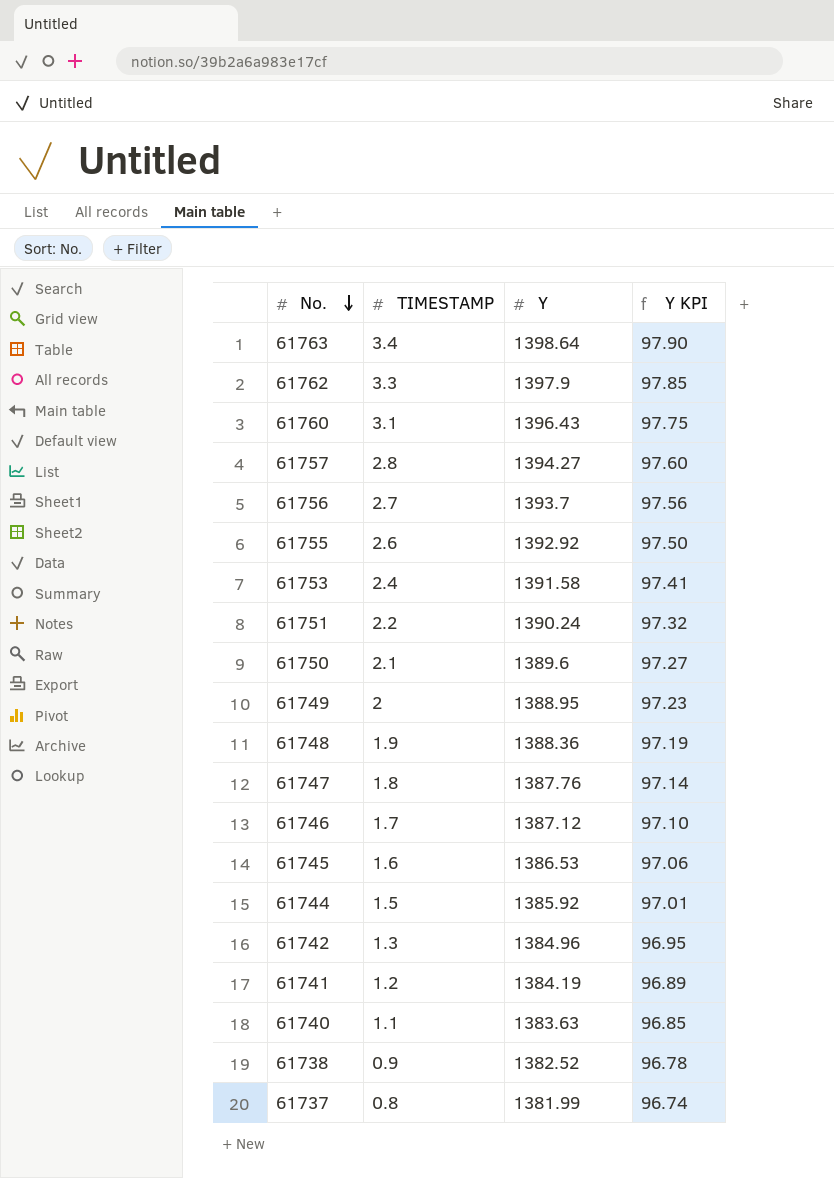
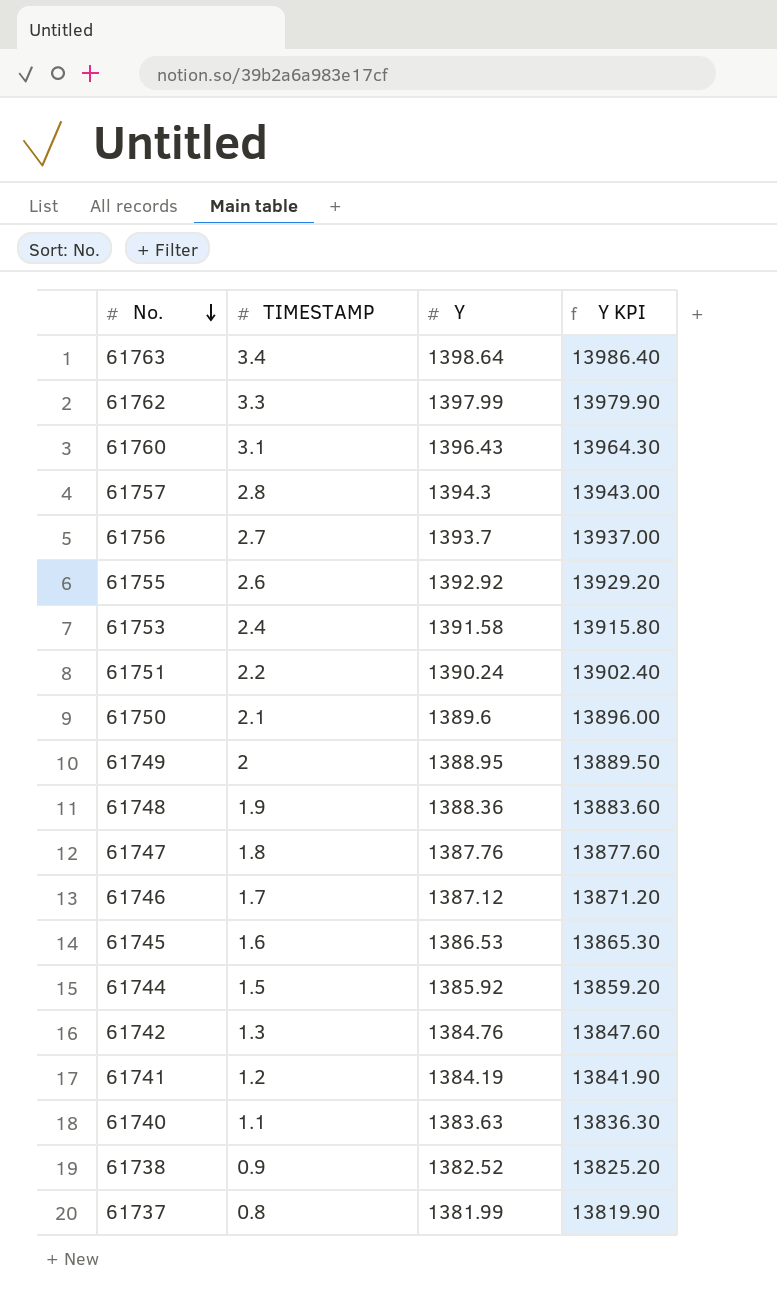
column Y KPI | formula: [Y] * 0.07 -> [Y] * 10
61762 | Y: 1397.9 -> 1397.99
61757 | Y: 1394.27 -> 1394.3
61742 | Y: 1384.96 -> 1384.76

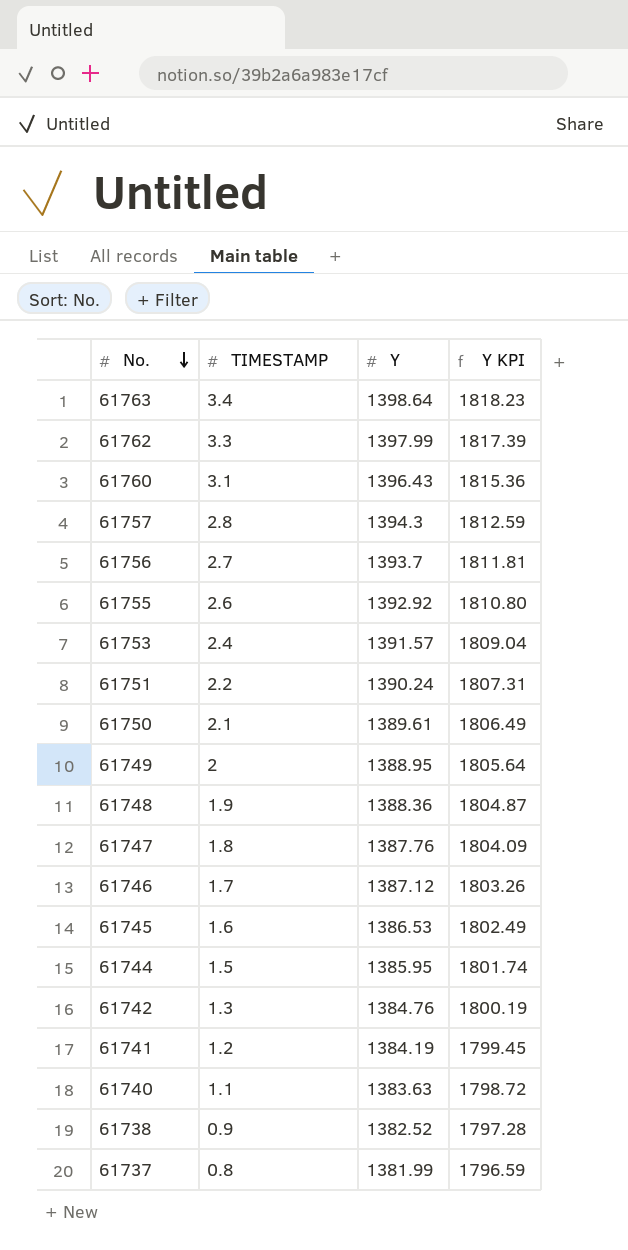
column Y KPI | formula: [Y] * 10 -> [Y] * 1.3
61753 | Y: 1391.58 -> 1391.57
61750 | Y: 1389.6 -> 1389.61
61744 | Y: 1385.92 -> 1385.95

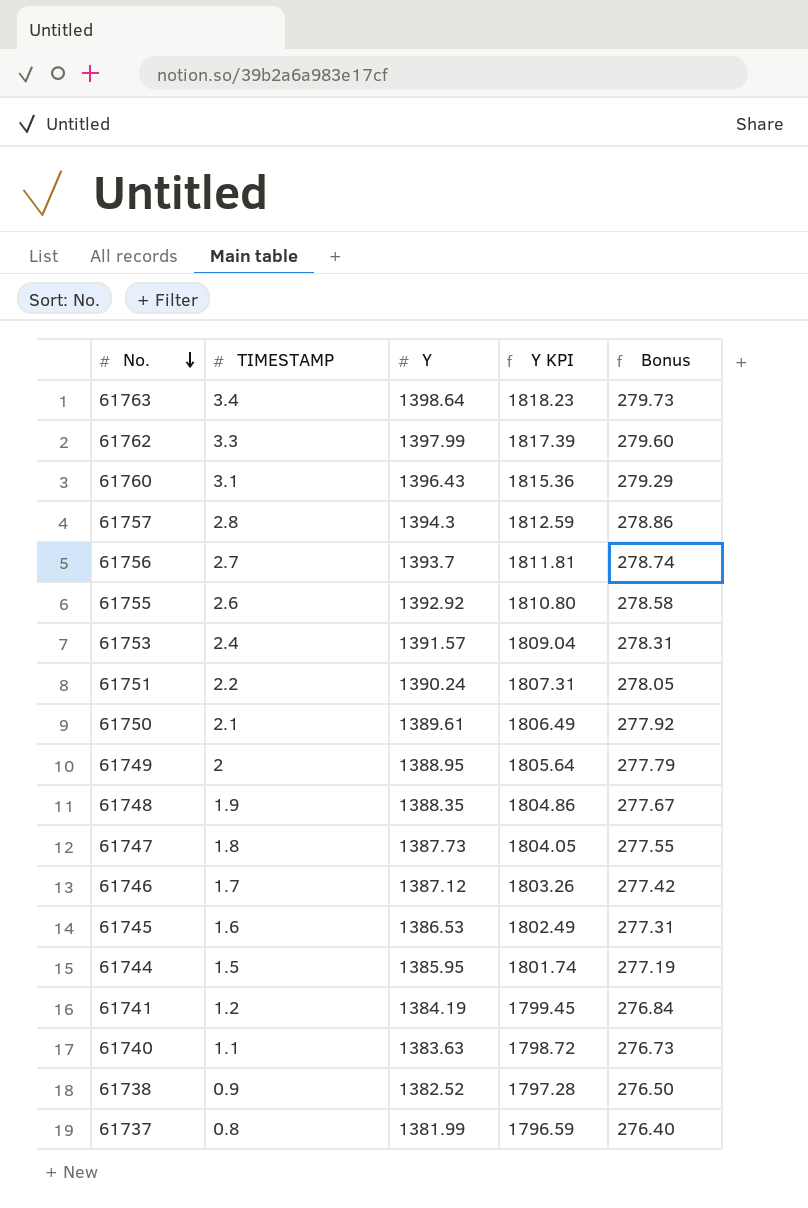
column Bonus | formula: none -> [Y] * 0.2
row 61742: 1.3 | 1384.76 | 1800.19 -> none
61748 | Y: 1388.36 -> 1388.35
61748 | Y KPI: 1804.87 -> 1804.86
61747 | Y: 1387.76 -> 1387.73
61747 | Y KPI: 1804.09 -> 1804.05

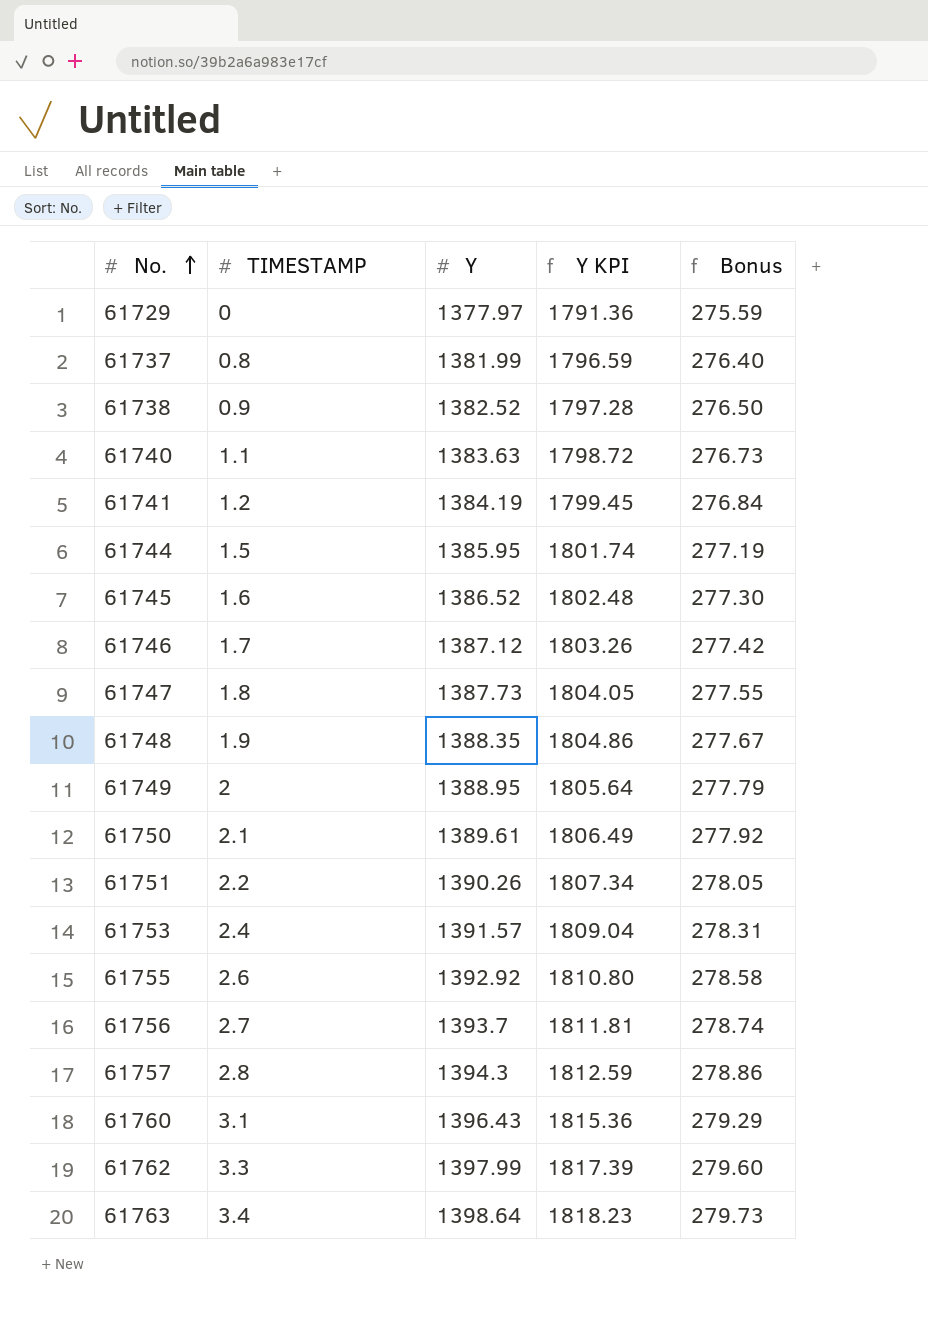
row order: No. descending -> No. ascending
row 61729: none -> 0 | 1377.97 | 1791.36 | 275.59
61745 | Y: 1386.53 -> 1386.52
61745 | Y KPI: 1802.49 -> 1802.48
61745 | Bonus: 277.31 -> 277.30
61751 | Y: 1390.24 -> 1390.26
61751 | Y KPI: 1807.31 -> 1807.34

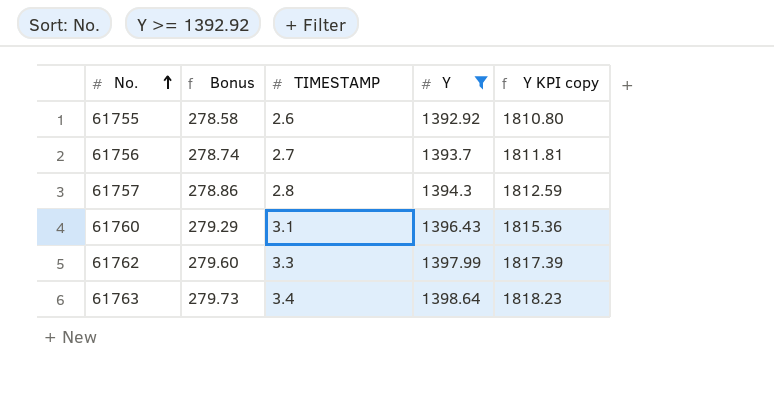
filter: none -> Y >= 1392.92
column Bonus | position: 5 -> 2
column name: Y KPI -> Y KPI copy

